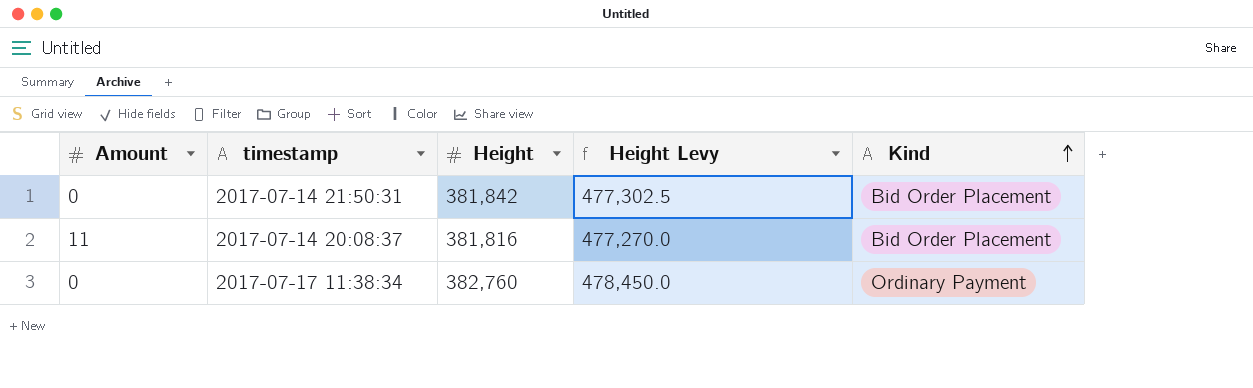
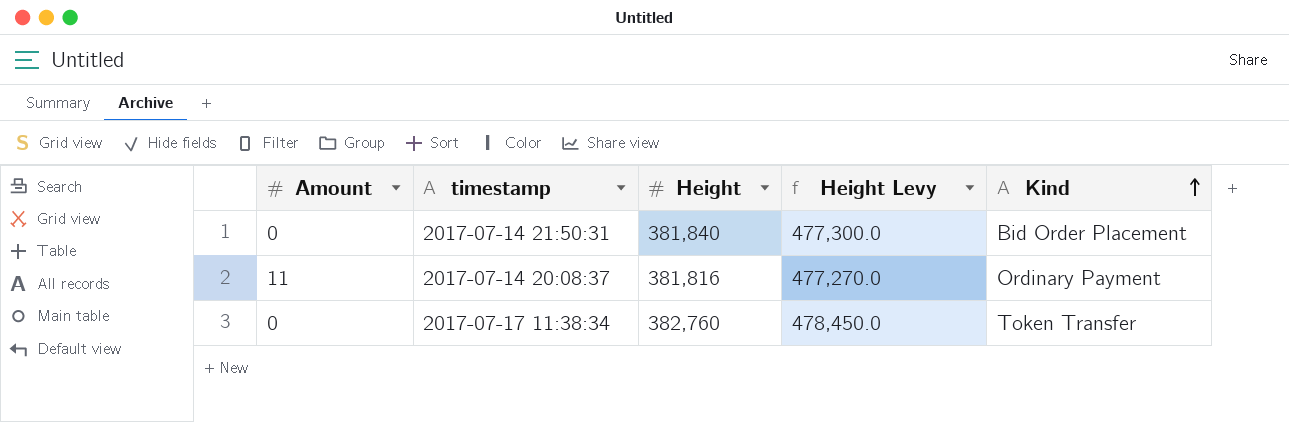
2017-07-14 21:50:31 | Height: 381,842 -> 381,840
2017-07-14 21:50:31 | Height Levy: 477,302.5 -> 477,300.0
2017-07-14 20:08:37 | Kind: Bid Order Placement -> Ordinary Payment
2017-07-17 11:38:34 | Kind: Ordinary Payment -> Token Transfer

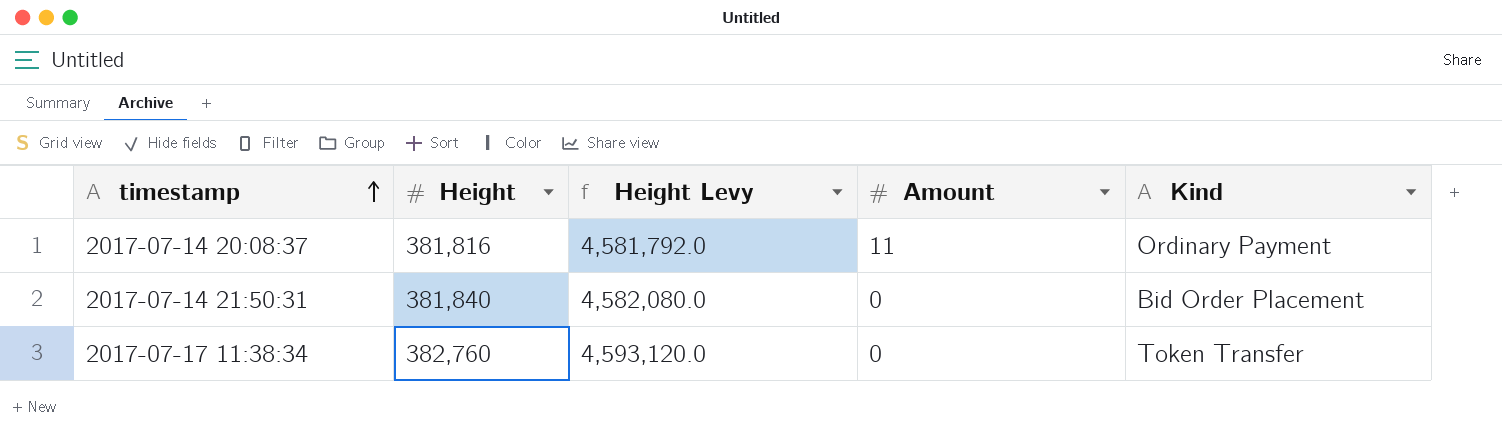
row order: Kind ascending -> timestamp ascending
column Height Levy | formula: [Height] * 1.25 -> [Height] * 12
column Amount | position: 1 -> 4

